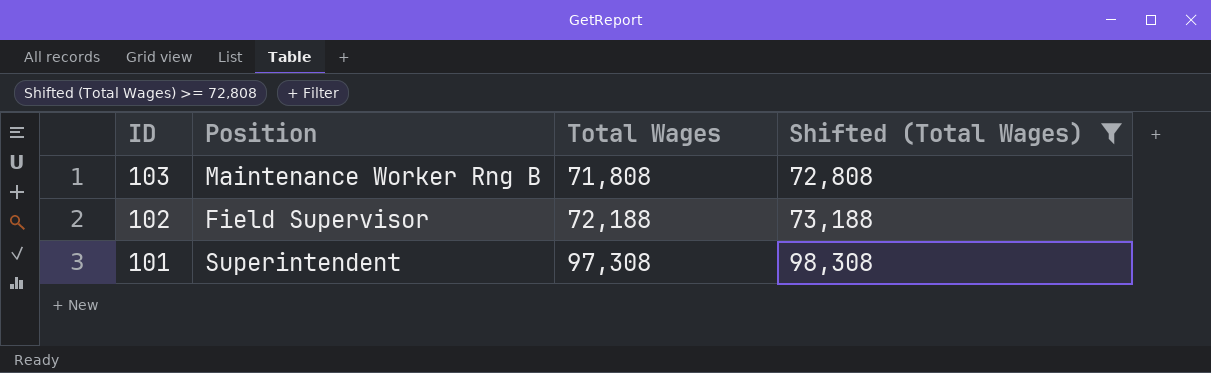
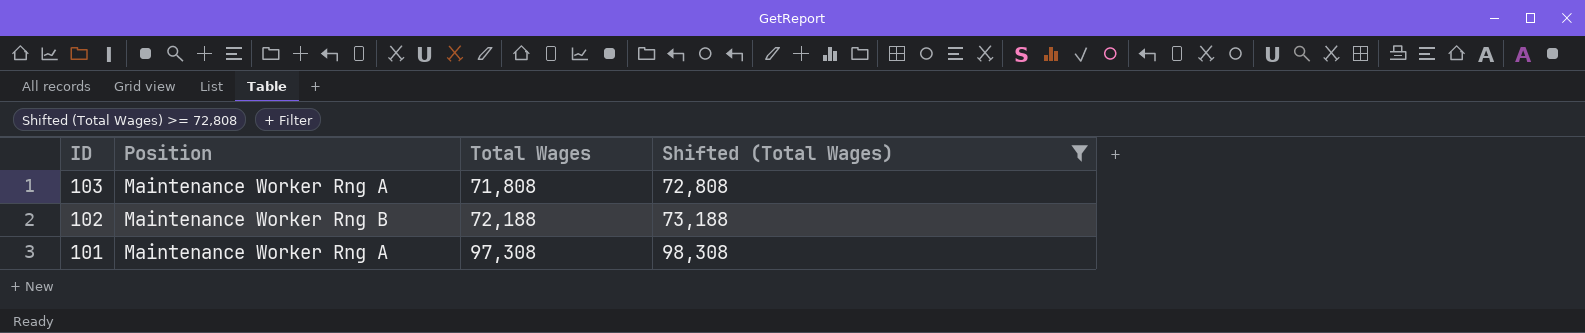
103 | Position: Maintenance Worker Rng B -> Maintenance Worker Rng A
102 | Position: Field Supervisor -> Maintenance Worker Rng B
101 | Position: Superintendent -> Maintenance Worker Rng A

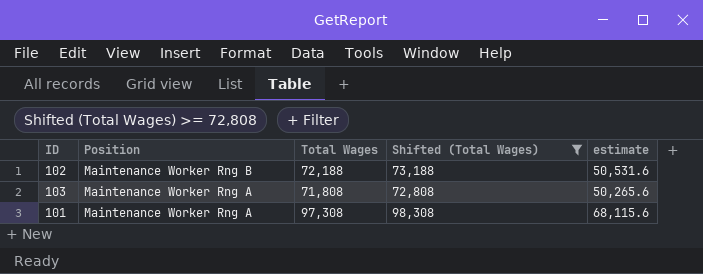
row order: ID descending -> Position descending
column estimate | formula: none -> [Total Wages] * 0.7

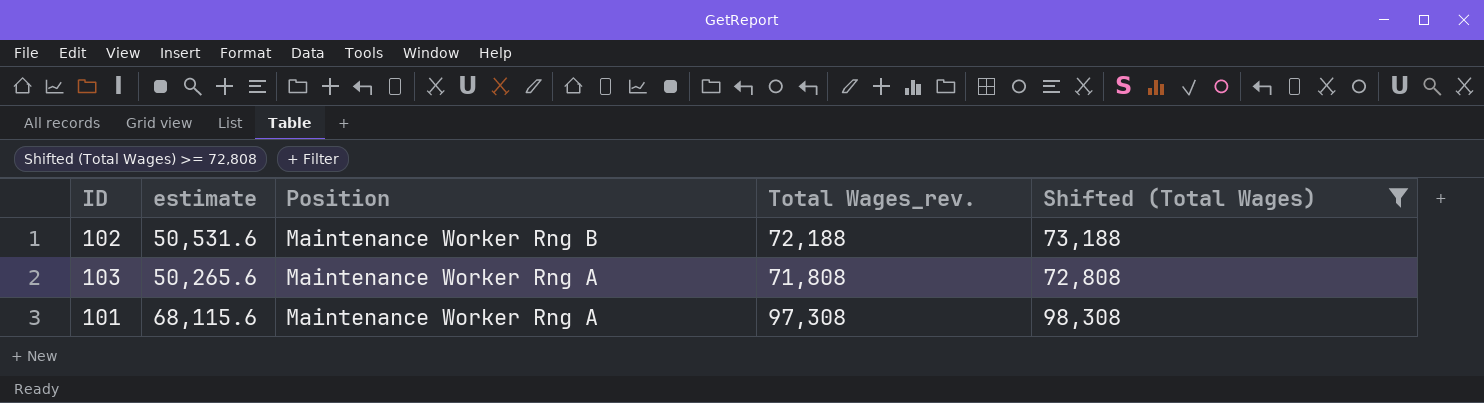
column estimate | position: 5 -> 2
column name: Total Wages -> Total Wages_rev.

